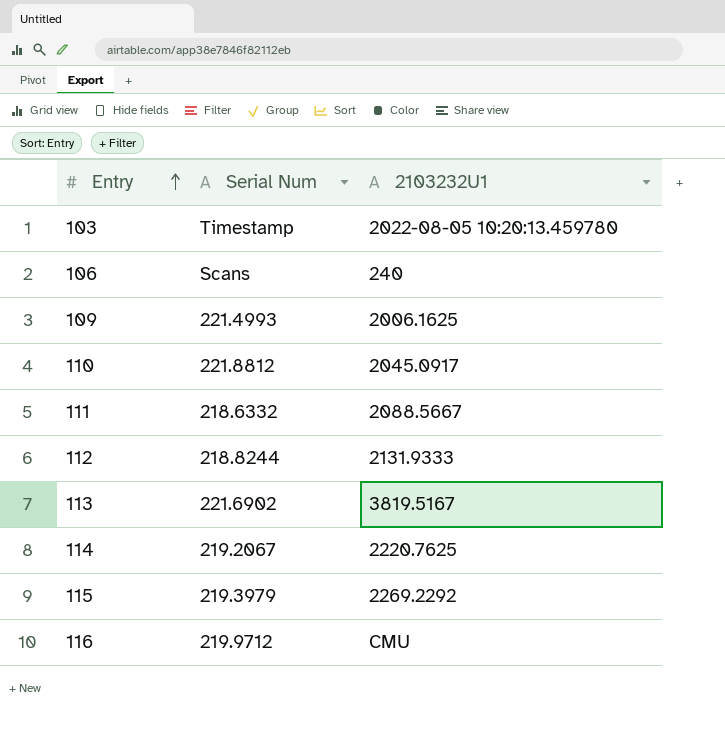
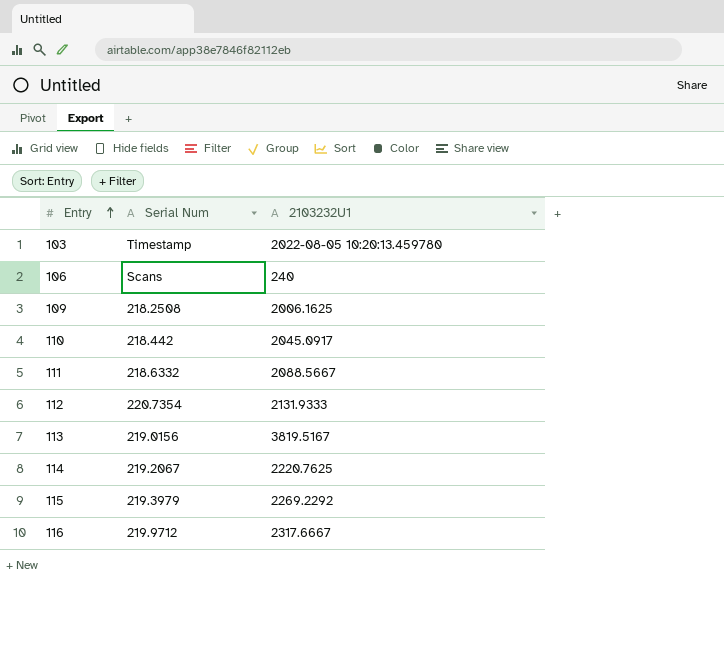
109 | Serial Num: 221.4993 -> 218.2508
110 | Serial Num: 221.8812 -> 218.442
112 | Serial Num: 218.8244 -> 220.7354
113 | Serial Num: 221.6902 -> 219.0156
116 | 2103232U1: CMU -> 2317.6667

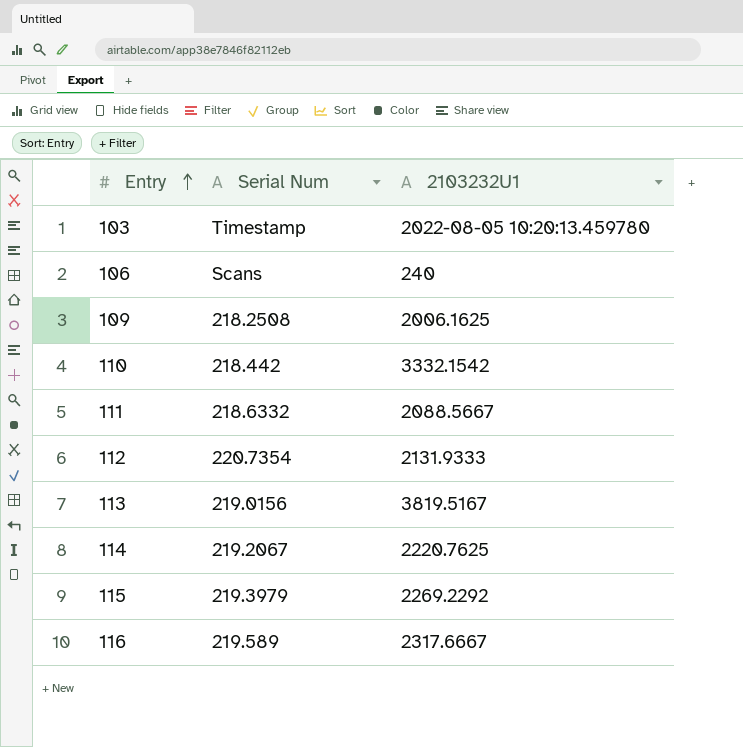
110 | 2103232U1: 2045.0917 -> 3332.1542
116 | Serial Num: 219.9712 -> 219.589

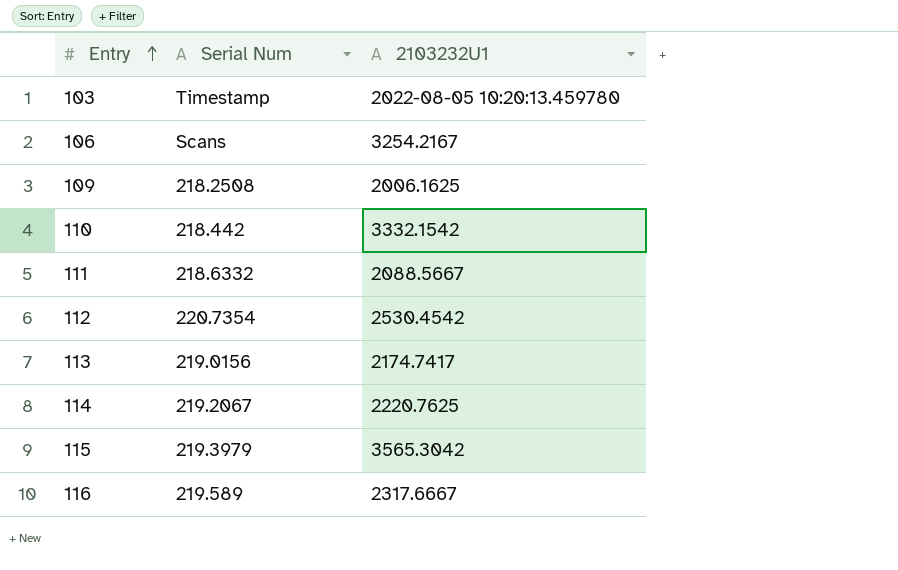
106 | 2103232U1: 240 -> 3254.2167
112 | 2103232U1: 2131.9333 -> 2530.4542
113 | 2103232U1: 3819.5167 -> 2174.7417
115 | 2103232U1: 2269.2292 -> 3565.3042

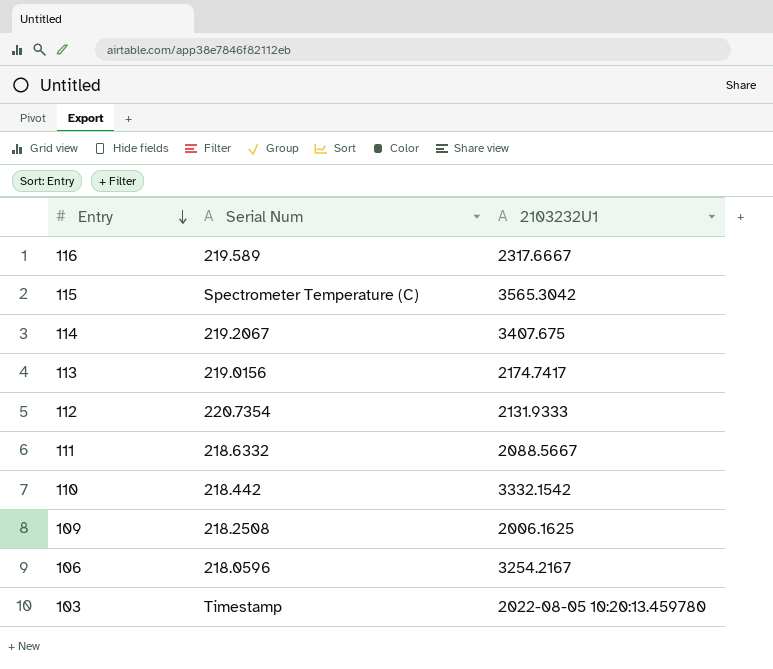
row order: Entry ascending -> Entry descending
115 | Serial Num: 219.3979 -> Spectrometer Temperature (C)
114 | 2103232U1: 2220.7625 -> 3407.675
112 | 2103232U1: 2530.4542 -> 2131.9333
106 | Serial Num: Scans -> 218.0596

